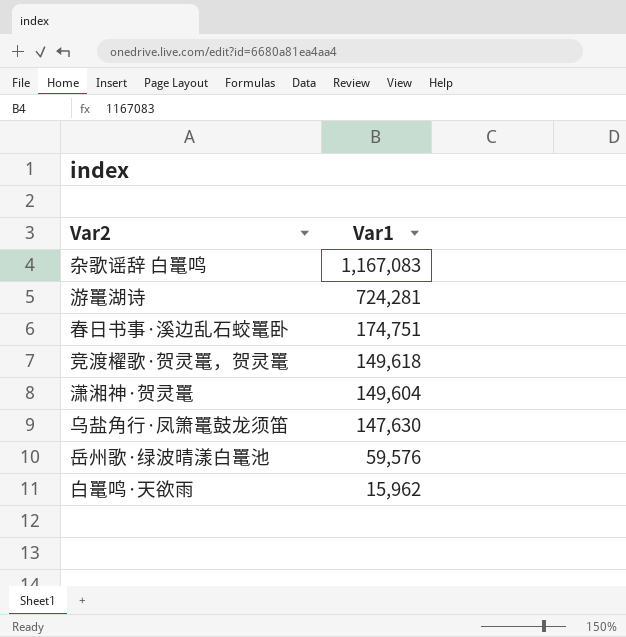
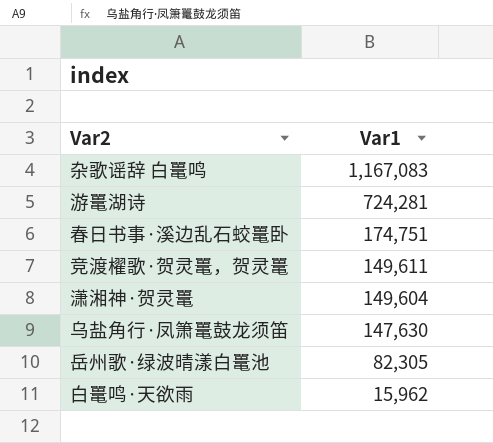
竞渡櫂歌·贺灵鼍，贺灵鼍 | Var1: 149,618 -> 149,611
岳州歌·绿波晴漾白鼍池 | Var1: 59,576 -> 82,305

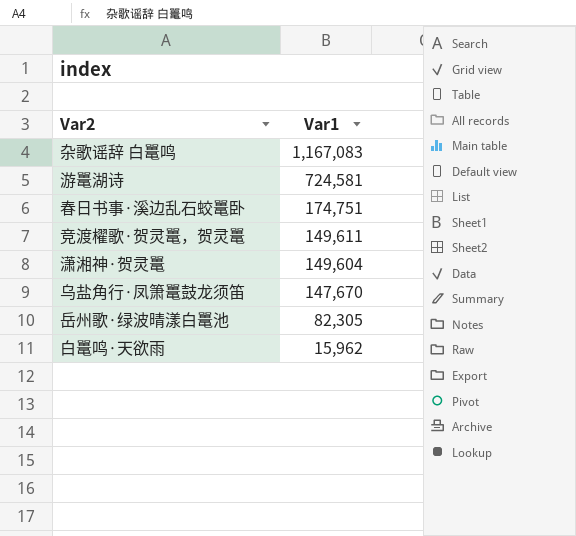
游鼍湖诗 | Var1: 724,281 -> 724,581
乌盐角行·凤箫鼍鼓龙须笛 | Var1: 147,630 -> 147,670

